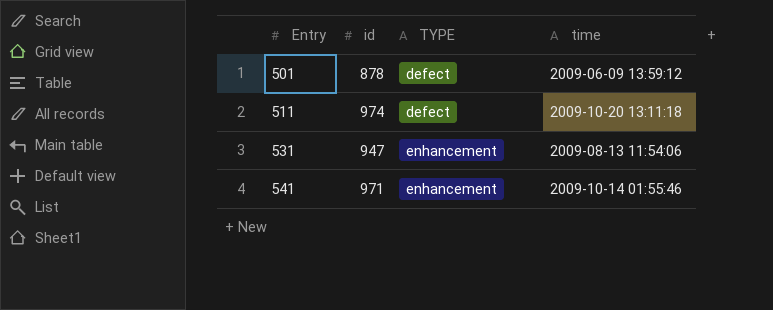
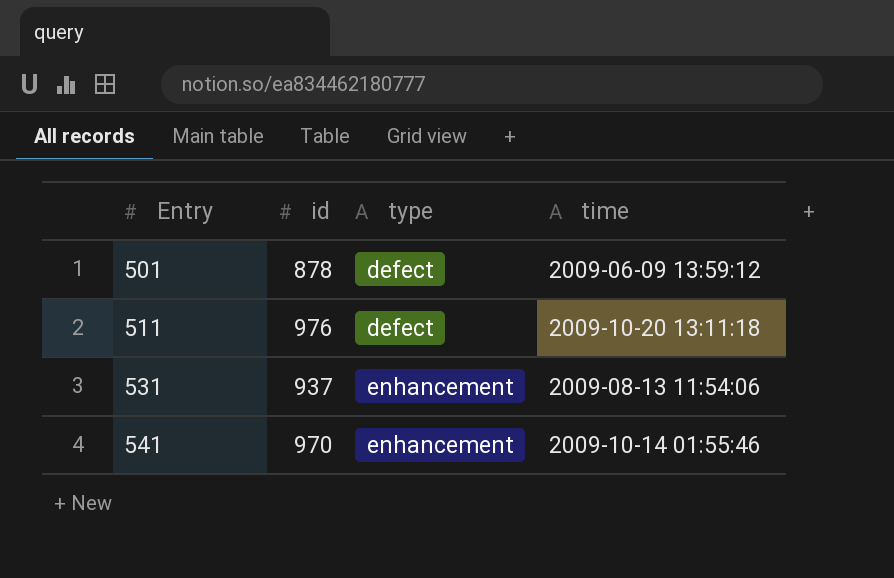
column name: TYPE -> type
511 | id: 974 -> 976
531 | id: 947 -> 937
541 | id: 971 -> 970

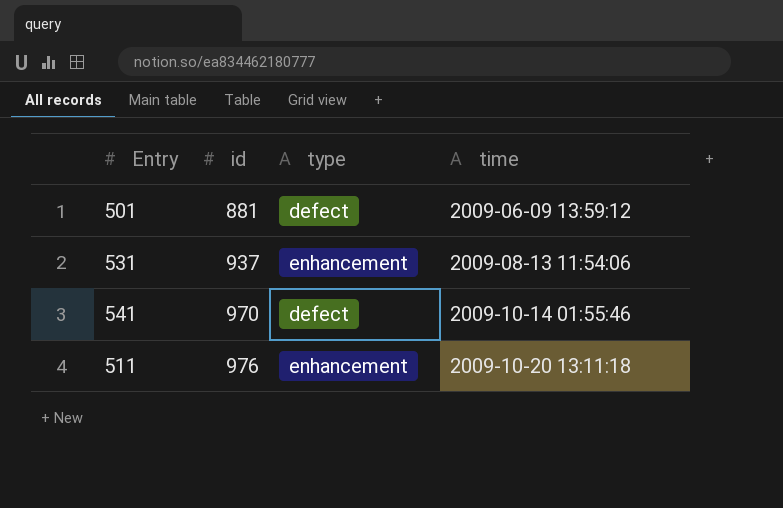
row order: Entry ascending -> id ascending
501 | id: 878 -> 881
541 | type: enhancement -> defect
511 | type: defect -> enhancement

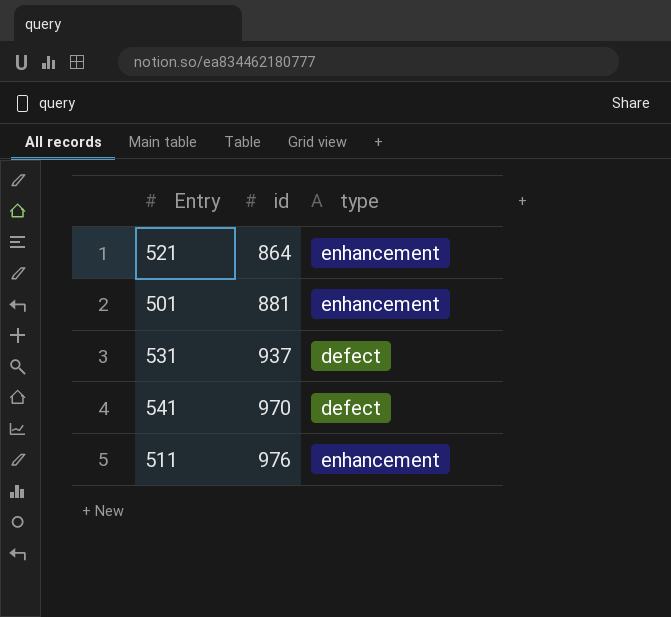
column time | position: 4 -> none
row 521: none -> 864 | enhancement
501 | type: defect -> enhancement
531 | type: enhancement -> defect

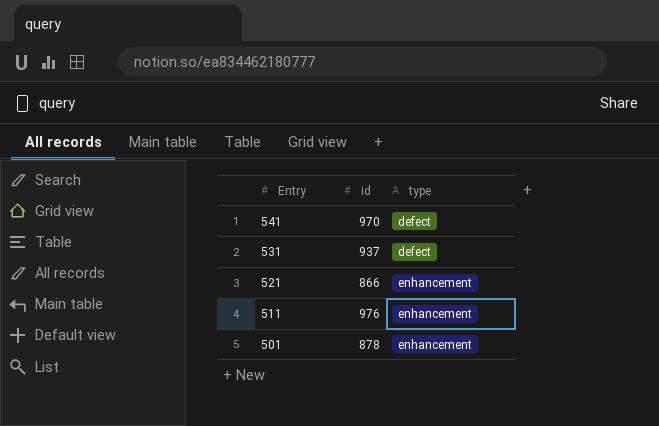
row order: id ascending -> Entry descending
521 | id: 864 -> 866
501 | id: 881 -> 878

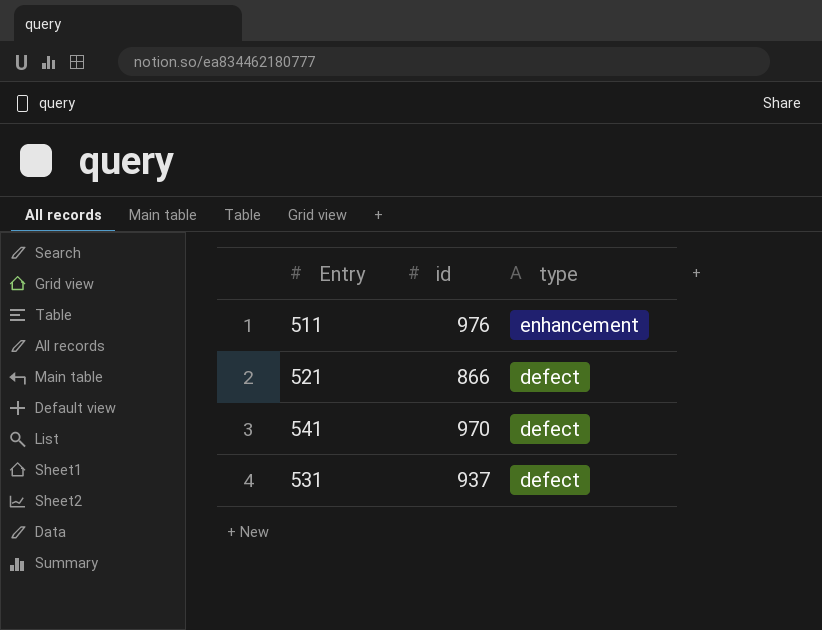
row order: Entry descending -> type descending
row 501: 878 | enhancement -> none
521 | type: enhancement -> defect

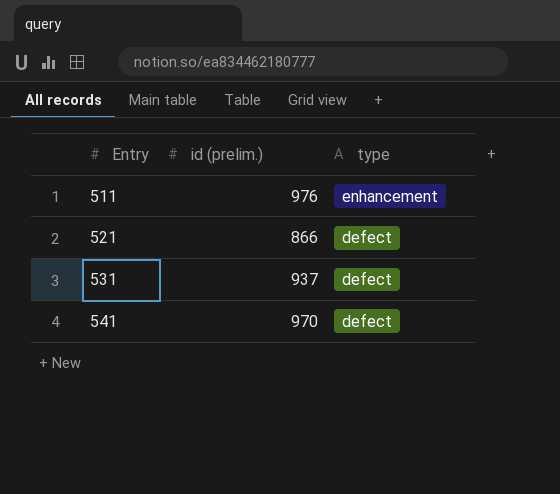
row order: type descending -> Entry ascending
column name: id -> id (prelim.)

